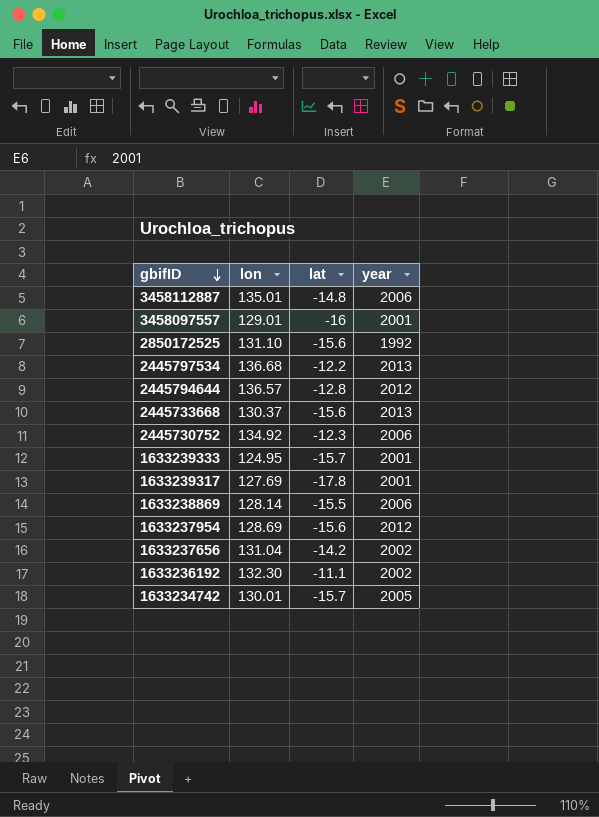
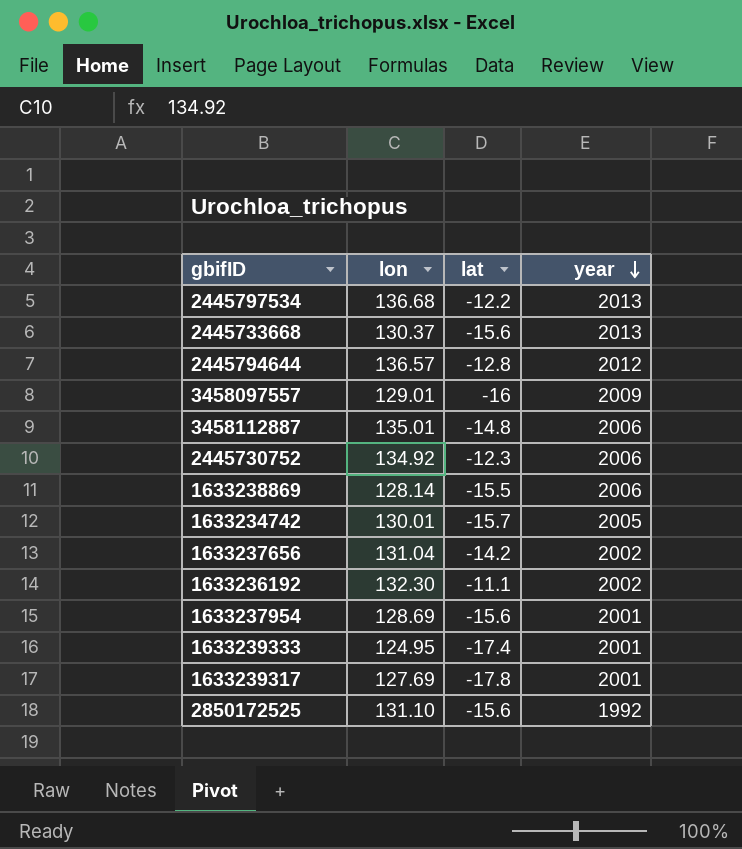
row order: gbifID descending -> year descending
3458097557 | year: 2001 -> 2009
1633237954 | year: 2012 -> 2001
1633239333 | lat: -15.7 -> -17.4

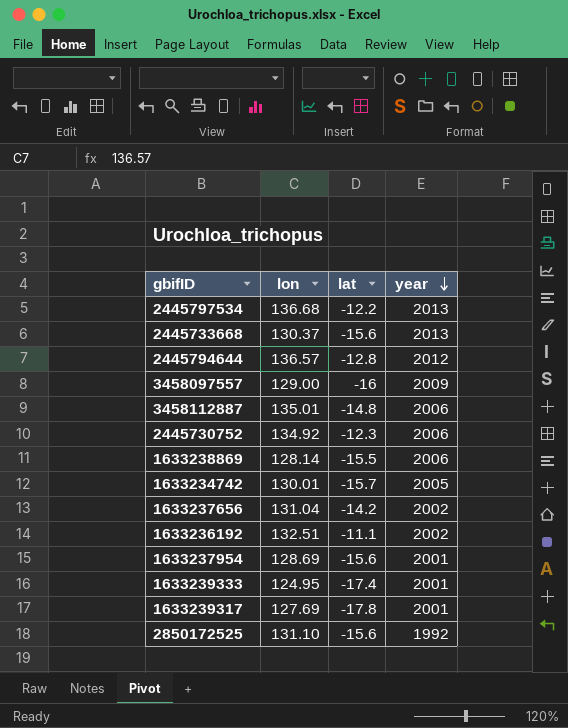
3458097557 | lon: 129.01 -> 129.00
1633236192 | lon: 132.30 -> 132.51

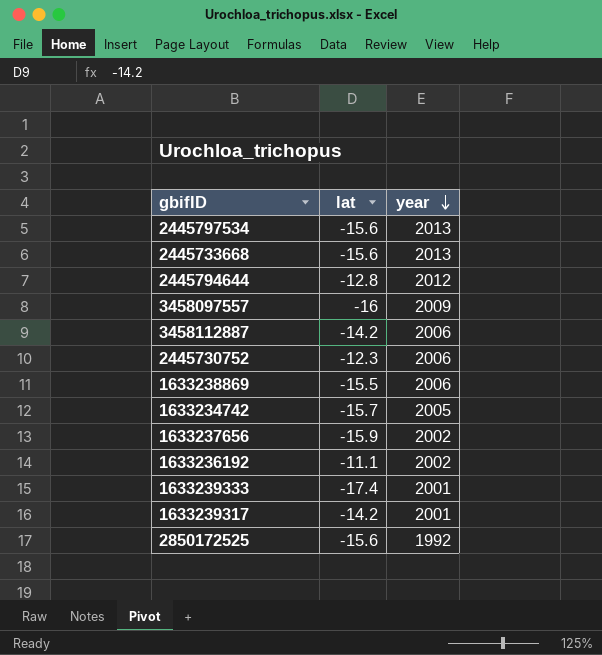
column lon | position: 2 -> none
row 1633237954: 128.69 | -15.6 | 2001 -> none
2445797534 | lat: -12.2 -> -15.6
3458112887 | lat: -14.8 -> -14.2
1633237656 | lat: -14.2 -> -15.9
1633239317 | lat: -17.8 -> -14.2

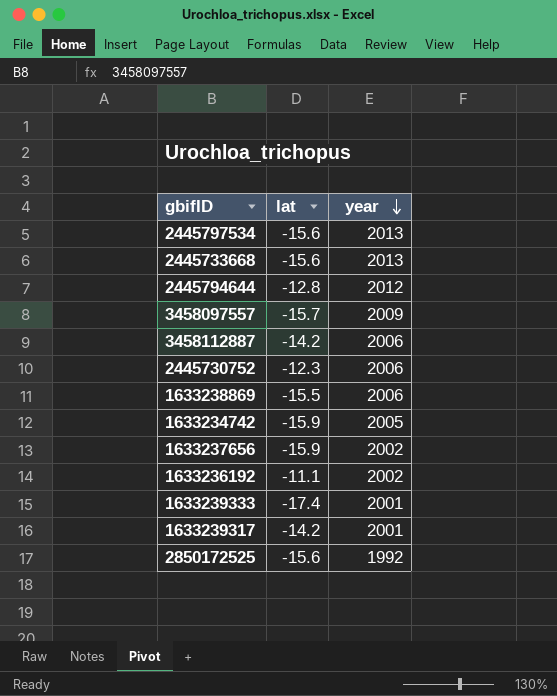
3458097557 | lat: -16 -> -15.7
1633234742 | lat: -15.7 -> -15.9

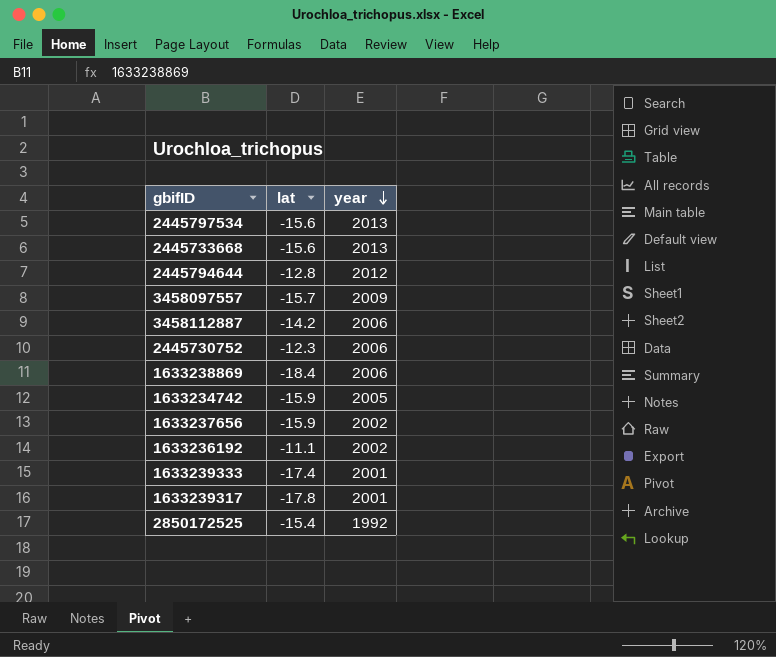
1633238869 | lat: -15.5 -> -18.4
1633239317 | lat: -14.2 -> -17.8
2850172525 | lat: -15.6 -> -15.4

